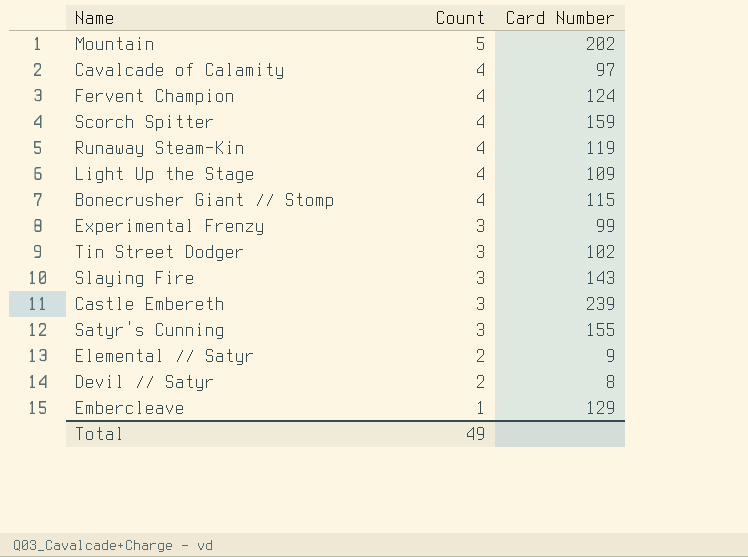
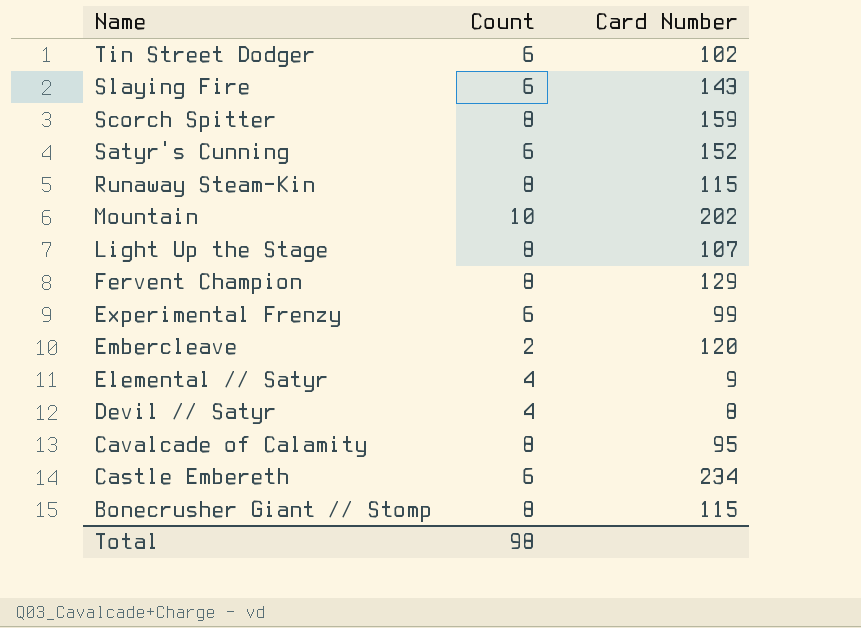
row order: Count descending -> Name descending
Tin Street Dodger | Count: 3 -> 6
Slaying Fire | Count: 3 -> 6
Scorch Spitter | Count: 4 -> 8
Satyr's Cunning | Count: 3 -> 6
Satyr's Cunning | Card Number: 155 -> 152
Runaway Steam-Kin | Count: 4 -> 8
Runaway Steam-Kin | Card Number: 119 -> 115
Mountain | Count: 5 -> 10
Light Up the Stage | Count: 4 -> 8
Light Up the Stage | Card Number: 109 -> 107
Fervent Champion | Count: 4 -> 8
Fervent Champion | Card Number: 124 -> 129
Experimental Frenzy | Count: 3 -> 6
Embercleave | Count: 1 -> 2
Embercleave | Card Number: 129 -> 120
Elemental // Satyr | Count: 2 -> 4
Devil // Satyr | Count: 2 -> 4
Cavalcade of Calamity | Count: 4 -> 8
Cavalcade of Calamity | Card Number: 97 -> 95
Castle Embereth | Count: 3 -> 6
Castle Embereth | Card Number: 239 -> 234
Bonecrusher Giant // Stomp | Count: 4 -> 8
Total | Count: 49 -> 98

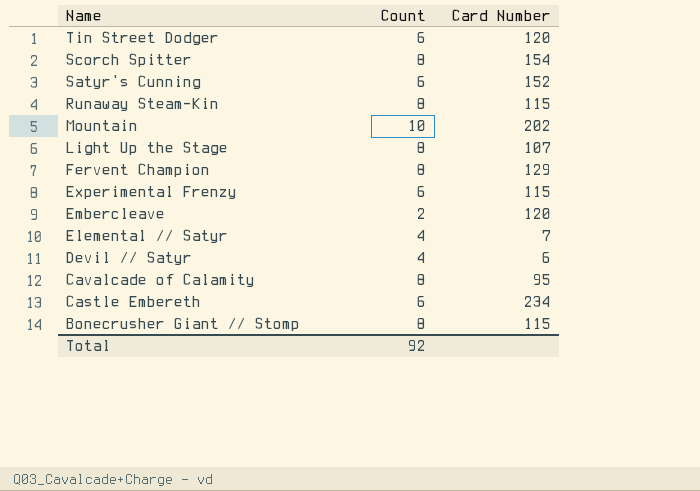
row Slaying Fire: 6 | 143 -> none
Tin Street Dodger | Card Number: 102 -> 120
Scorch Spitter | Card Number: 159 -> 154
Experimental Frenzy | Card Number: 99 -> 115
Elemental // Satyr | Card Number: 9 -> 7
Devil // Satyr | Card Number: 8 -> 6
Total | Count: 98 -> 92

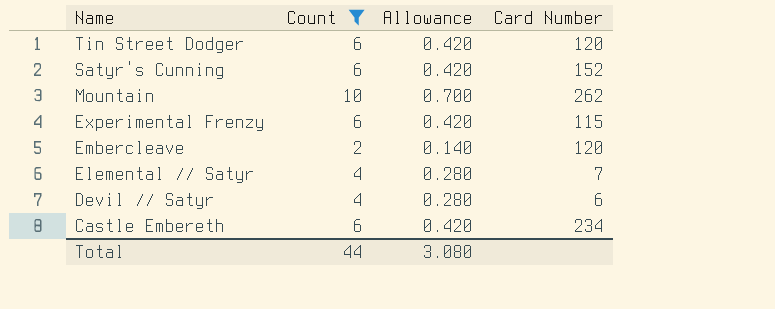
filter: none -> Count != 8
column Allowance | formula: none -> [Count] * 0.07
Mountain | Card Number: 202 -> 262
Total | Count: 92 -> 44

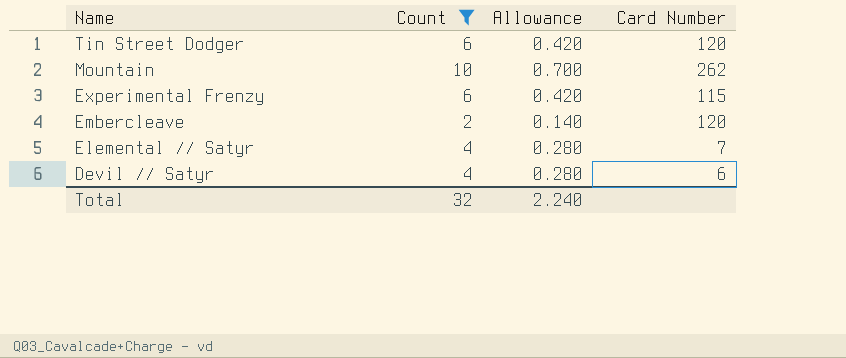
row Satyr's Cunning: 6 | 0.420 | 152 -> none
row Castle Embereth: 6 | 0.420 | 234 -> none
Total | Count: 44 -> 32
Total | Allowance: 3.080 -> 2.240

